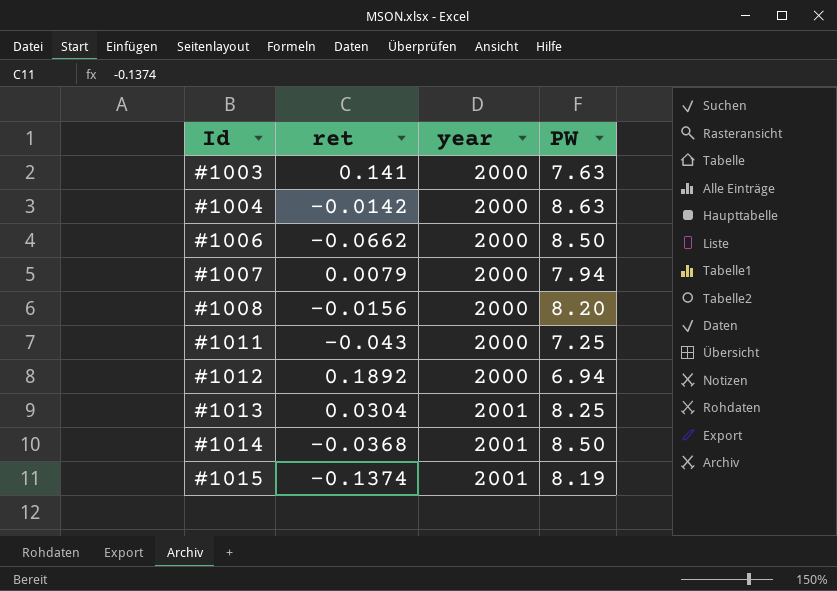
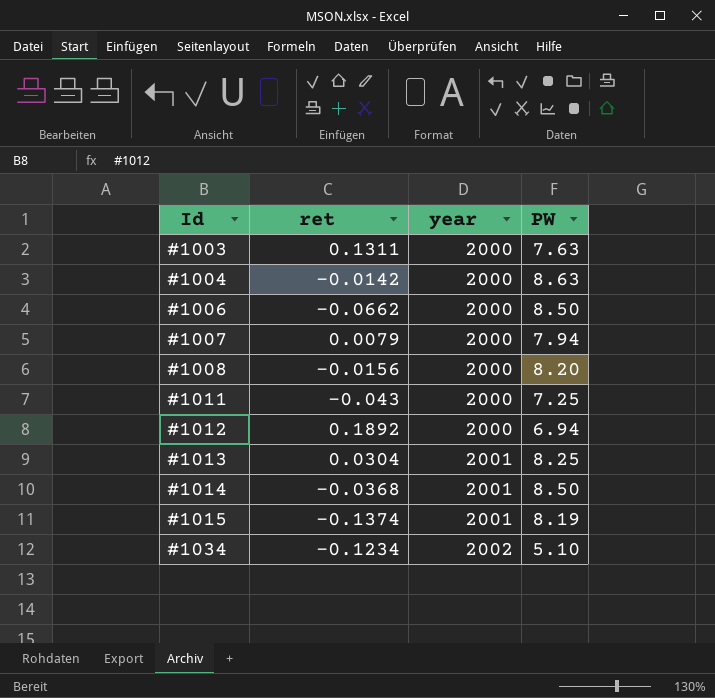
#1003 | ret: 0.141 -> 0.1311
row #1034: none -> -0.1234 | 2002 | 5.10

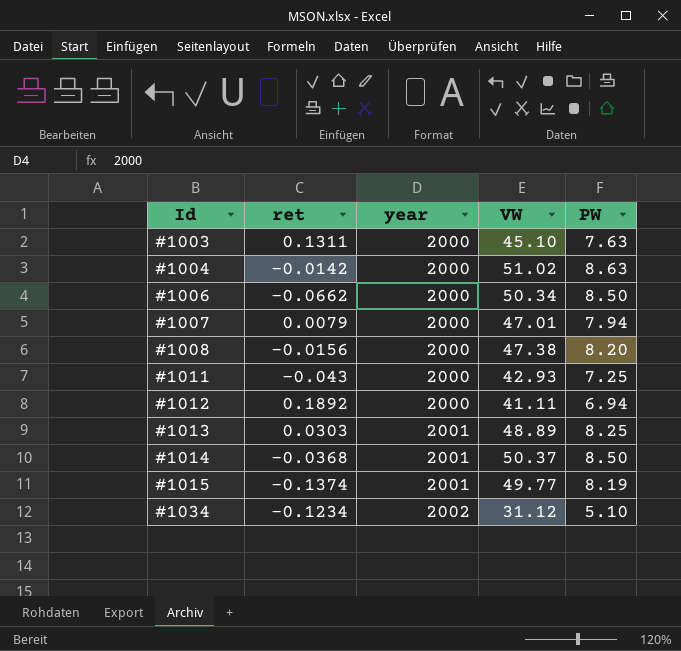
column VW | position: none -> 4
#1013 | ret: 0.0304 -> 0.0303

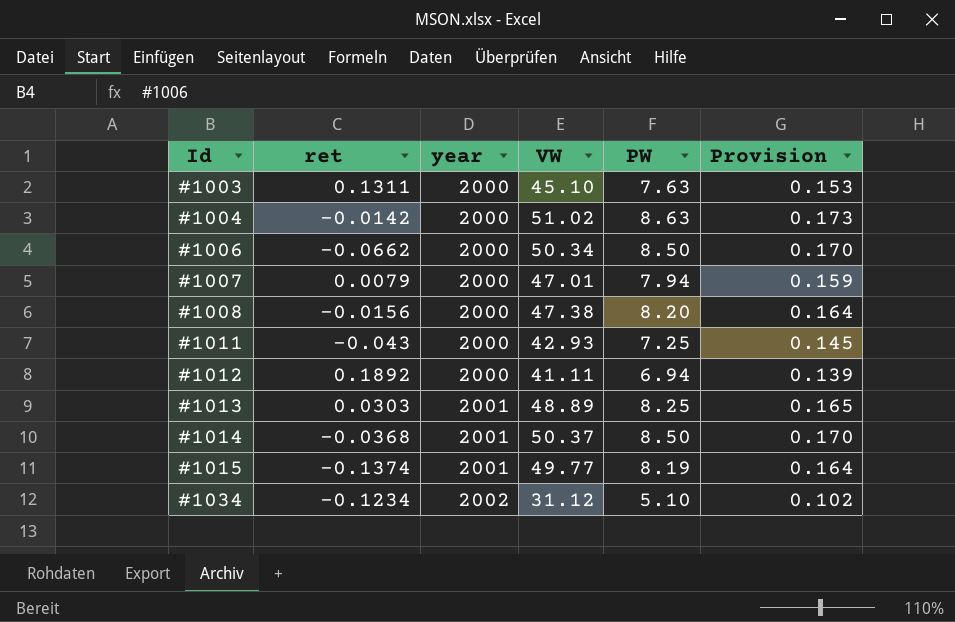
column Provision | formula: none -> [PW] * 0.02

